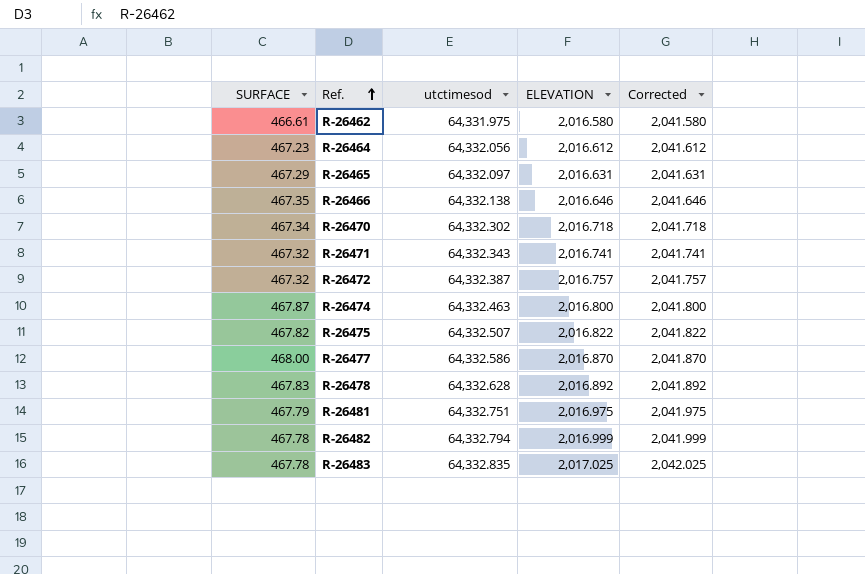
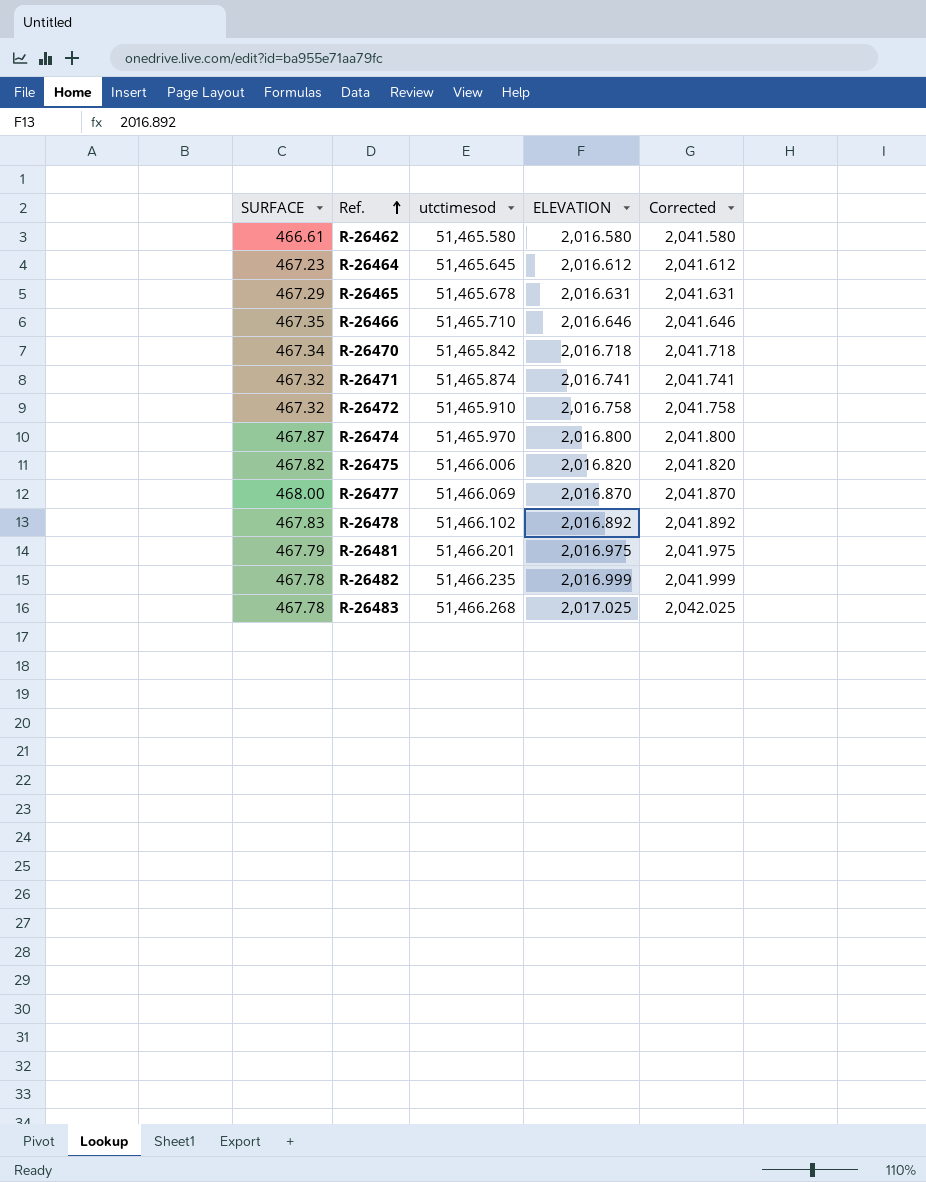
R-26462 | utctimesod: 64,331.975 -> 51,465.580
R-26464 | utctimesod: 64,332.056 -> 51,465.645
R-26465 | utctimesod: 64,332.097 -> 51,465.678
R-26466 | utctimesod: 64,332.138 -> 51,465.710
R-26470 | utctimesod: 64,332.302 -> 51,465.842
R-26471 | utctimesod: 64,332.343 -> 51,465.874
R-26472 | utctimesod: 64,332.387 -> 51,465.910
R-26472 | ELEVATION: 2,016.757 -> 2,016.758
R-26472 | Corrected: 2,041.757 -> 2,041.758
R-26474 | utctimesod: 64,332.463 -> 51,465.970
R-26475 | utctimesod: 64,332.507 -> 51,466.006
R-26475 | ELEVATION: 2,016.822 -> 2,016.820
R-26475 | Corrected: 2,041.822 -> 2,041.820
R-26477 | utctimesod: 64,332.586 -> 51,466.069
R-26478 | utctimesod: 64,332.628 -> 51,466.102
R-26481 | utctimesod: 64,332.751 -> 51,466.201
R-26482 | utctimesod: 64,332.794 -> 51,466.235
R-26483 | utctimesod: 64,332.835 -> 51,466.268

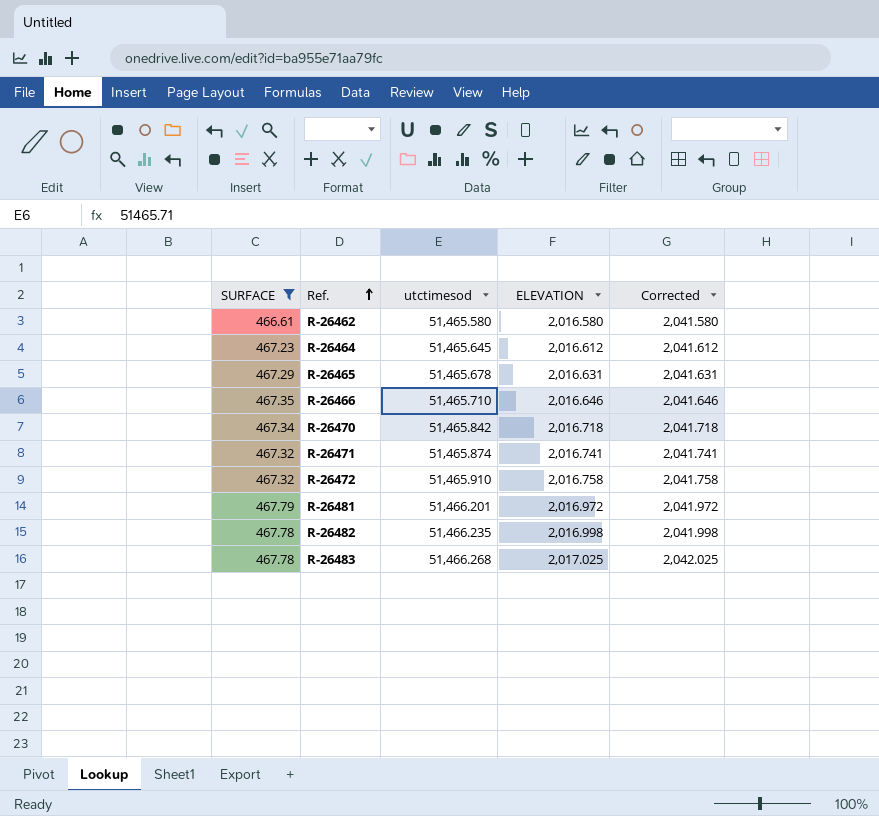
filter: none -> SURFACE <= 467.79
R-26481 | ELEVATION: 2,016.975 -> 2,016.972
R-26481 | Corrected: 2,041.975 -> 2,041.972
R-26482 | ELEVATION: 2,016.999 -> 2,016.998
R-26482 | Corrected: 2,041.999 -> 2,041.998

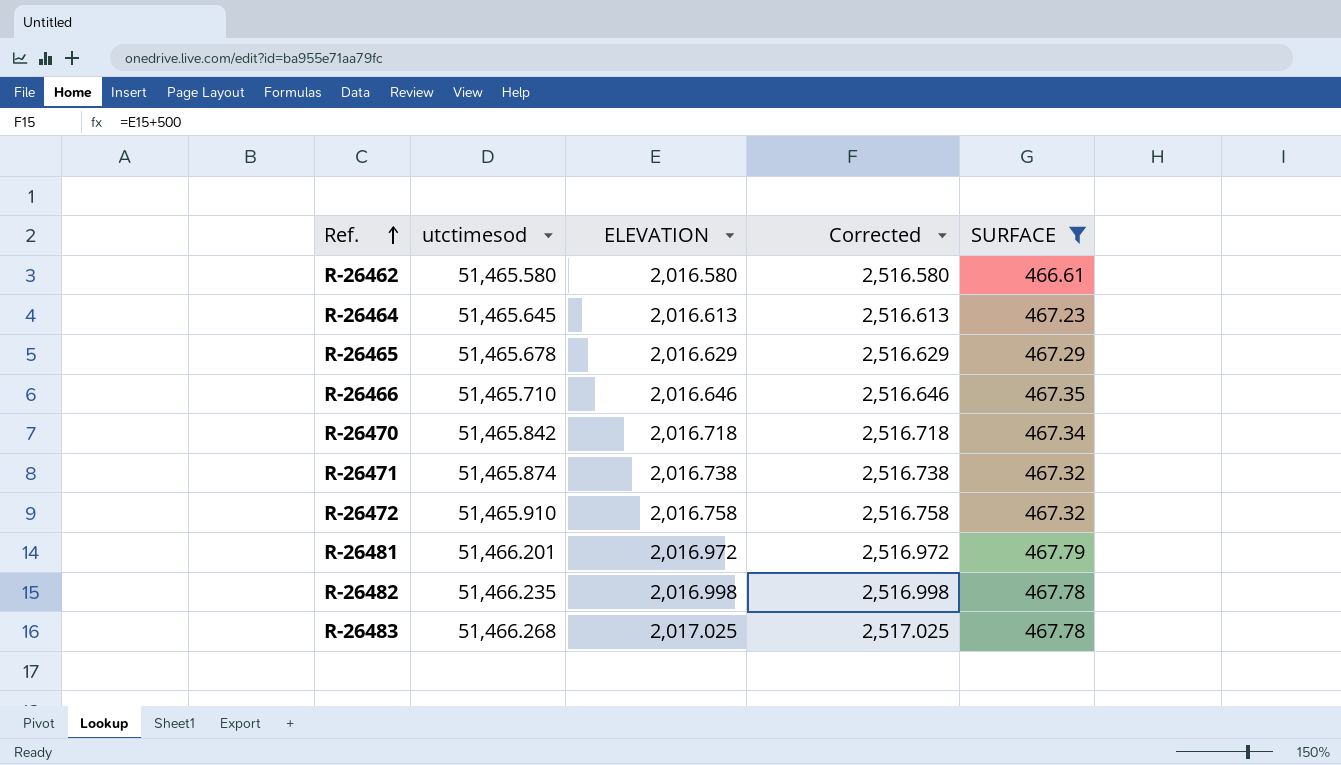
column Corrected | formula: [ELEVATION] + 25 -> [ELEVATION] + 500
column SURFACE | position: 1 -> 5
R-26464 | ELEVATION: 2,016.612 -> 2,016.613
R-26465 | ELEVATION: 2,016.631 -> 2,016.629
R-26471 | ELEVATION: 2,016.741 -> 2,016.738

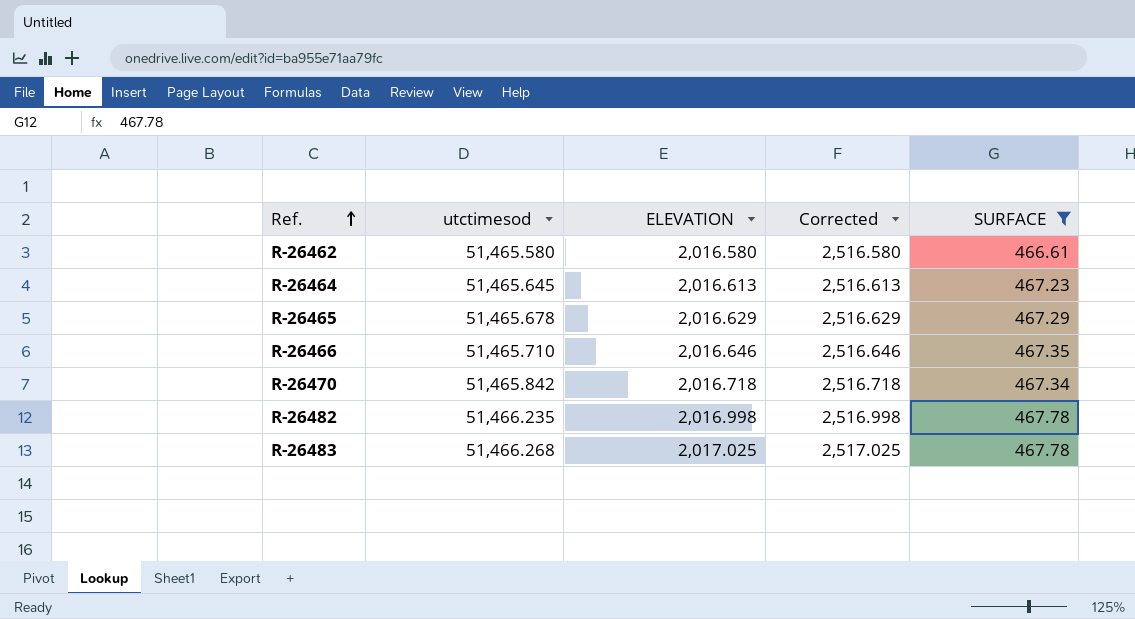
row R-26471: 51,465.874 | 2,016.738 | 2,516.738 | 467.32 -> none
row R-26472: 51,465.910 | 2,016.758 | 2,516.758 | 467.32 -> none
row R-26481: 51,466.201 | 2,016.972 | 2,516.972 | 467.79 -> none

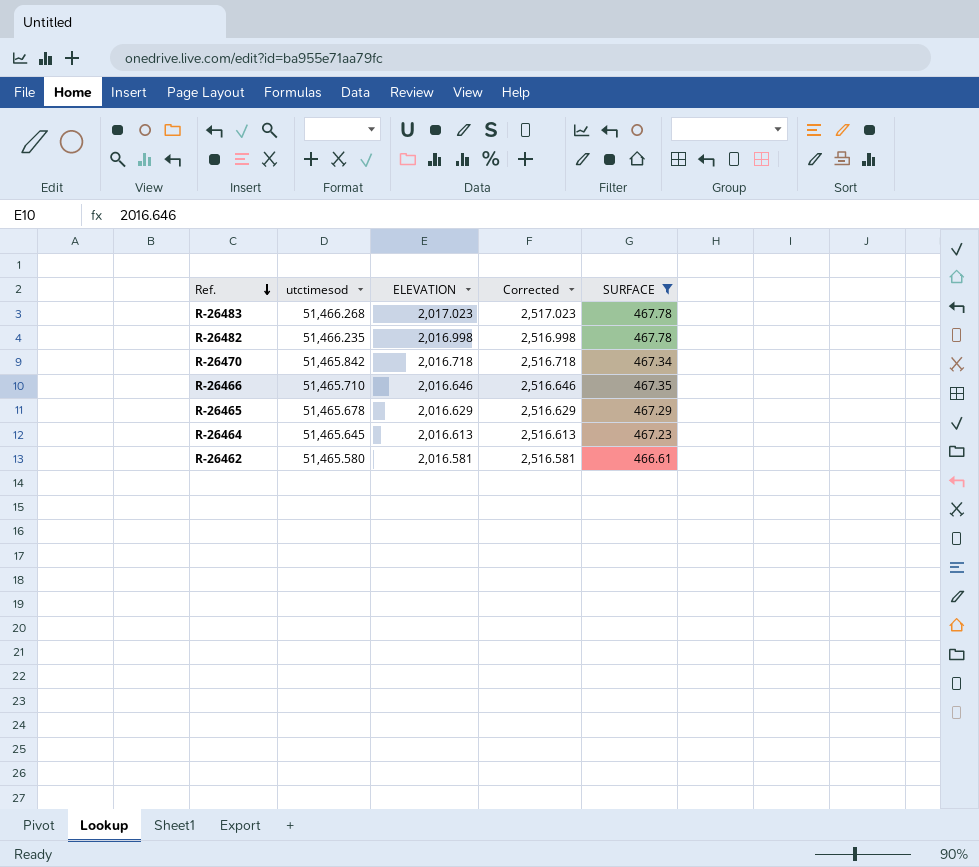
row order: Ref. ascending -> Ref. descending
R-26483 | ELEVATION: 2,017.025 -> 2,017.023
R-26483 | Corrected: 2,517.025 -> 2,517.023
R-26462 | ELEVATION: 2,016.580 -> 2,016.581
R-26462 | Corrected: 2,516.580 -> 2,516.581

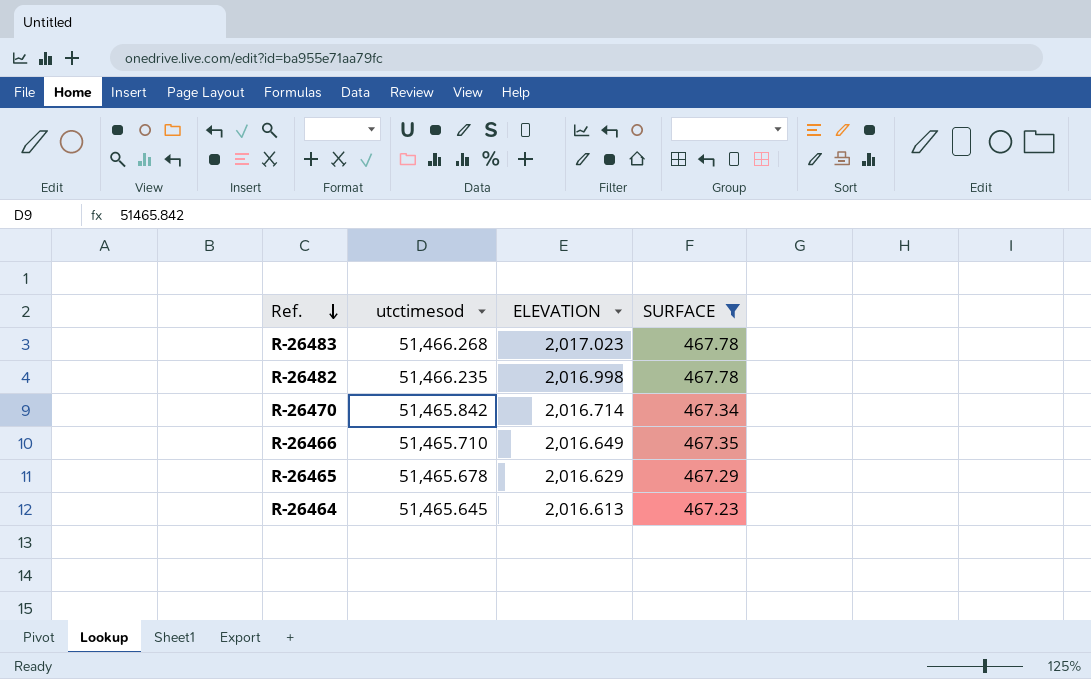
column Corrected | formula: [ELEVATION] + 500 -> none
row R-26462: 51,465.580 | 2,016.581 | 2,516.581 | 466.61 -> none
R-26470 | ELEVATION: 2,016.718 -> 2,016.714
R-26466 | ELEVATION: 2,016.646 -> 2,016.649

